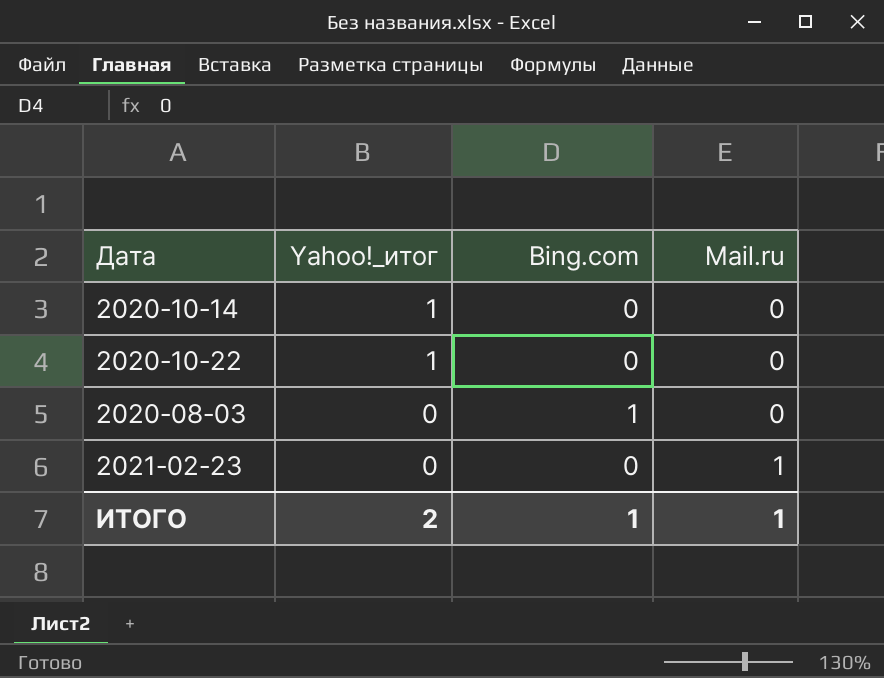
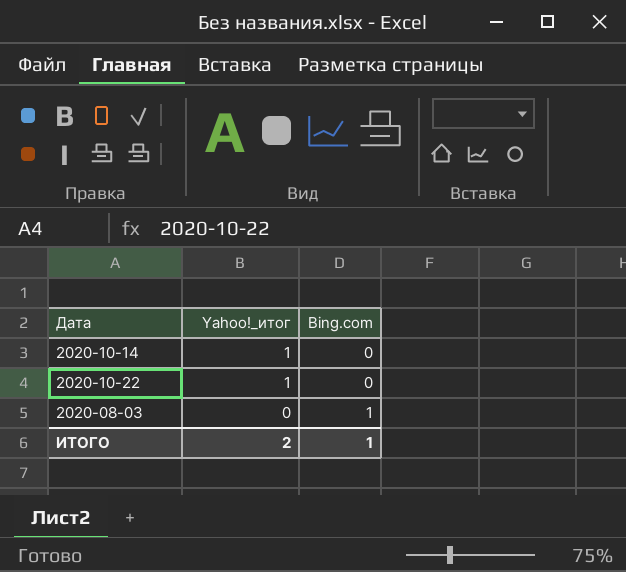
column Mail.ru | position: 4 -> none
row 2021-02-23: 0 | 0 | 1 -> none

